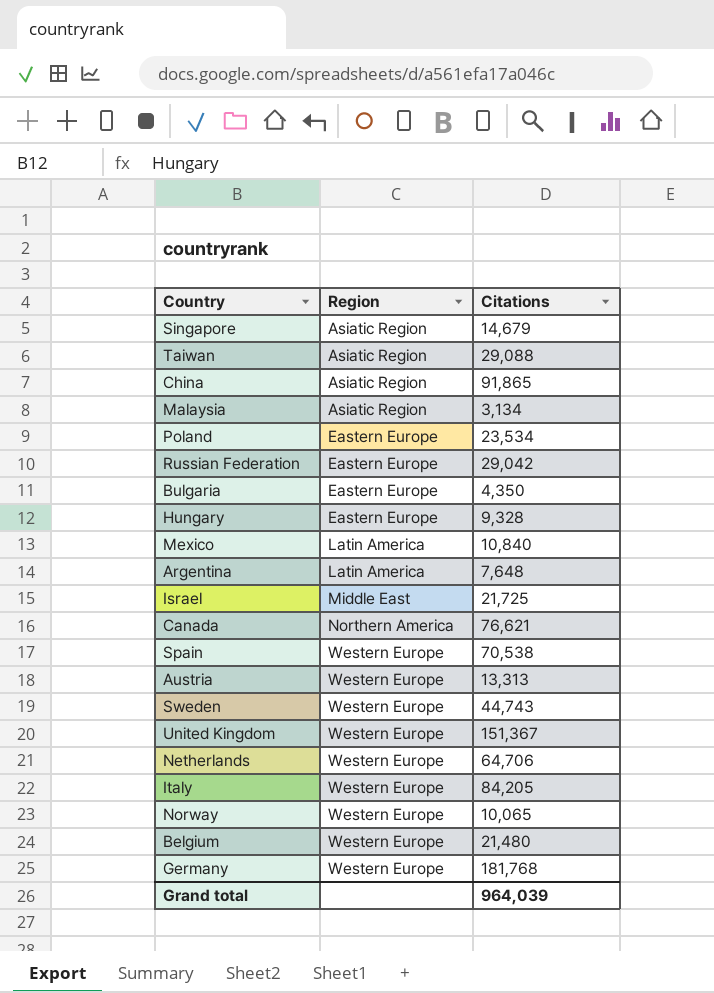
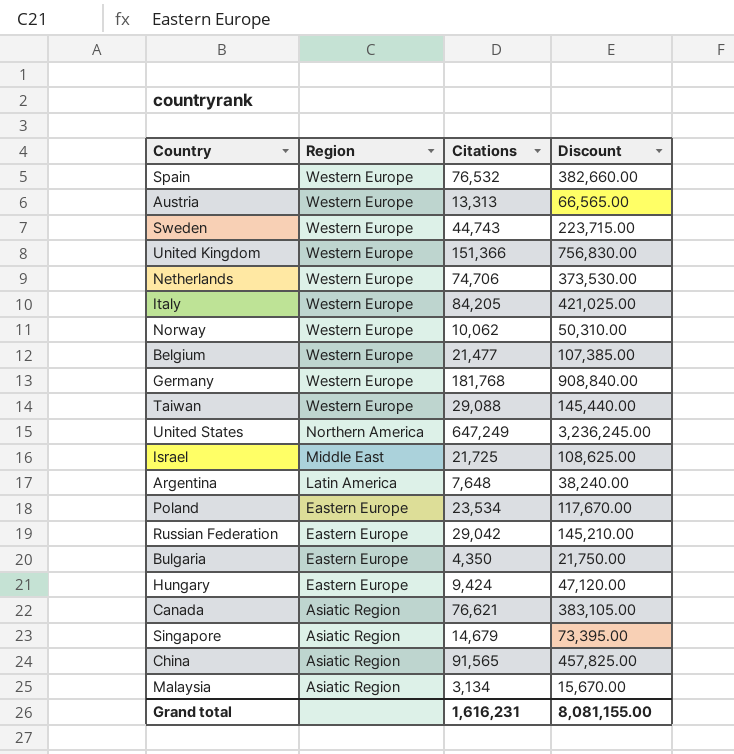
row order: Region ascending -> Region descending
column Discount | formula: none -> [Citations] * 5
row Mexico: Latin America | 10,840 -> none
Spain | Citations: 70,538 -> 76,532
United Kingdom | Citations: 151,367 -> 151,366
Netherlands | Citations: 64,706 -> 74,706
Norway | Citations: 10,065 -> 10,062
Belgium | Citations: 21,480 -> 21,477
Taiwan | Region: Asiatic Region -> Western Europe
row United States: none -> Northern America | 647,249 | 3,236,245.00
Hungary | Citations: 9,328 -> 9,424
Canada | Region: Northern America -> Asiatic Region
China | Citations: 91,865 -> 91,565
Grand total | Citations: 964,039 -> 1,616,231

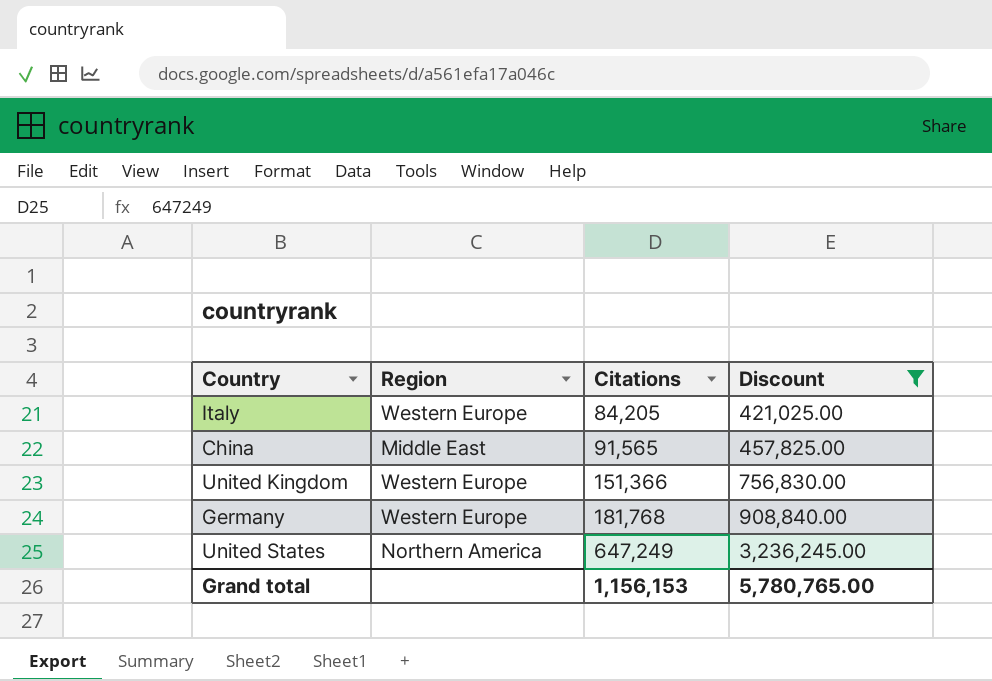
filter: none -> Discount >= 421,025.00
row order: Region descending -> Citations ascending
China | Region: Asiatic Region -> Middle East
Grand total | Citations: 1,616,231 -> 1,156,153
Grand total | Discount: 8,081,155.00 -> 5,780,765.00

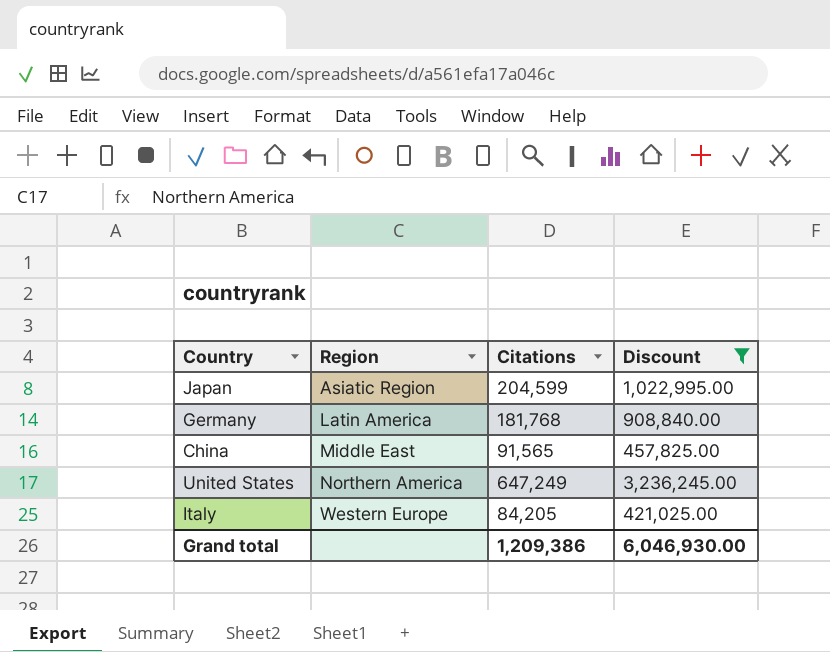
row order: Citations ascending -> Region ascending
row United Kingdom: Western Europe | 151,366 | 756,830.00 -> none
row Japan: none -> Asiatic Region | 204,599 | 1,022,995.00
Germany | Region: Western Europe -> Latin America
Grand total | Citations: 1,156,153 -> 1,209,386
Grand total | Discount: 5,780,765.00 -> 6,046,930.00

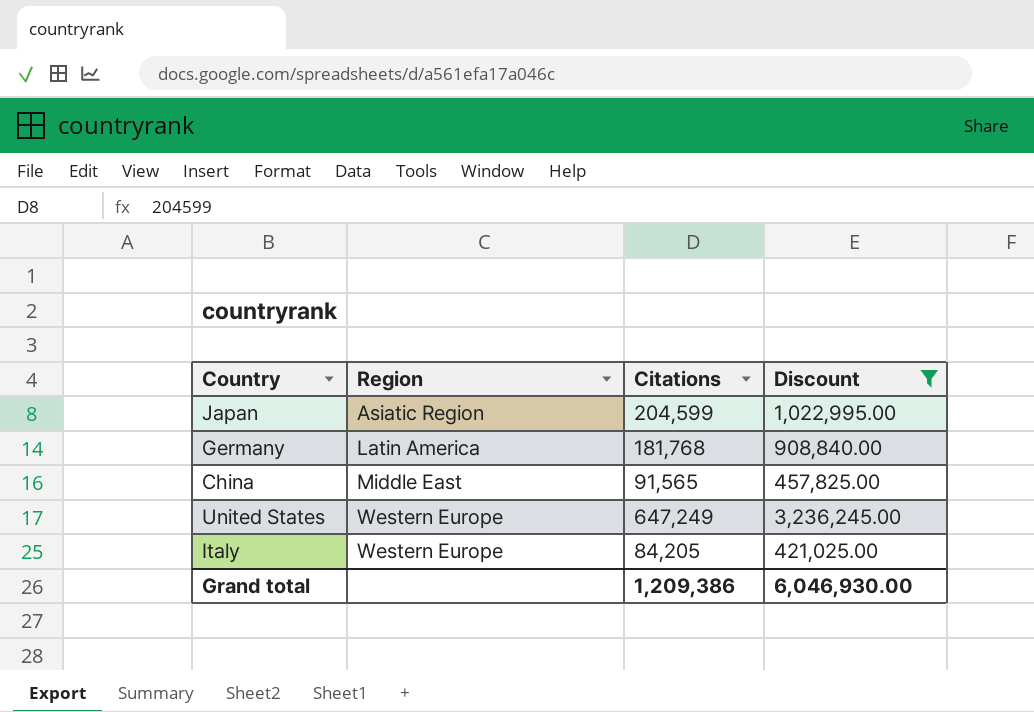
United States | Region: Northern America -> Western Europe

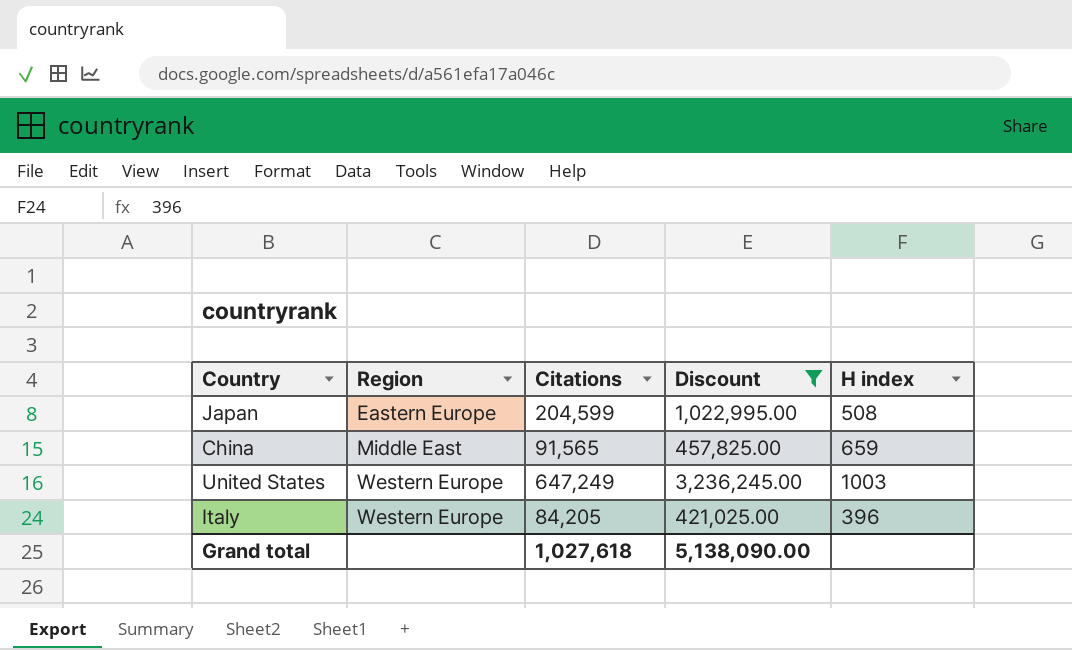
column H index | position: none -> 5
row Germany: Latin America | 181,768 | 908,840.00 -> none
Japan | Region: Asiatic Region -> Eastern Europe
Grand total | Citations: 1,209,386 -> 1,027,618
Grand total | Discount: 6,046,930.00 -> 5,138,090.00

